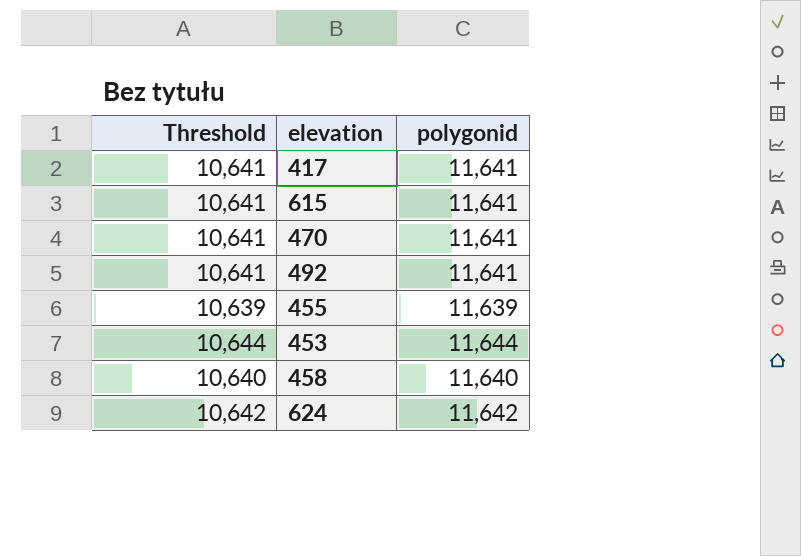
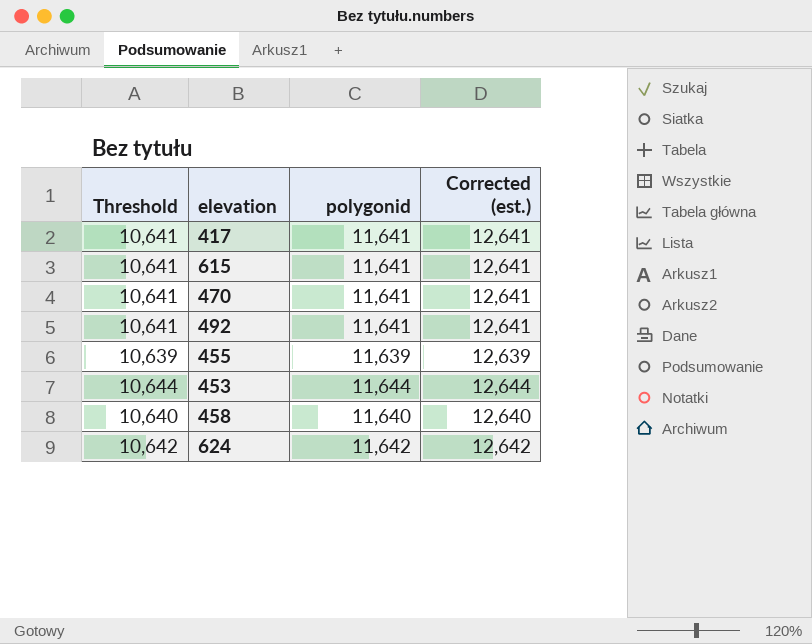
column Corrected (est.) | formula: none -> [polygonid] + 1000

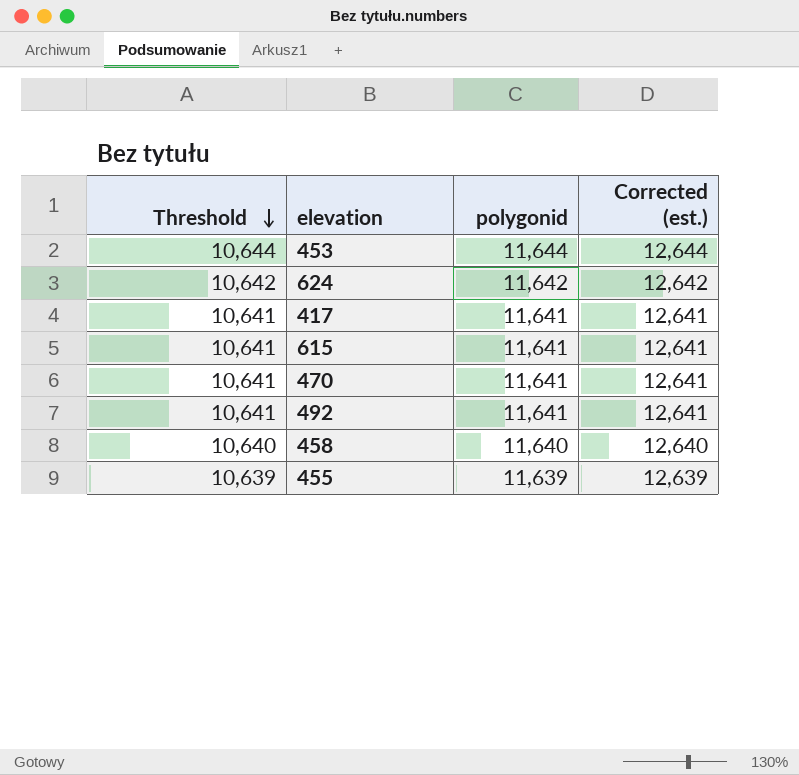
row order: none -> Threshold descending

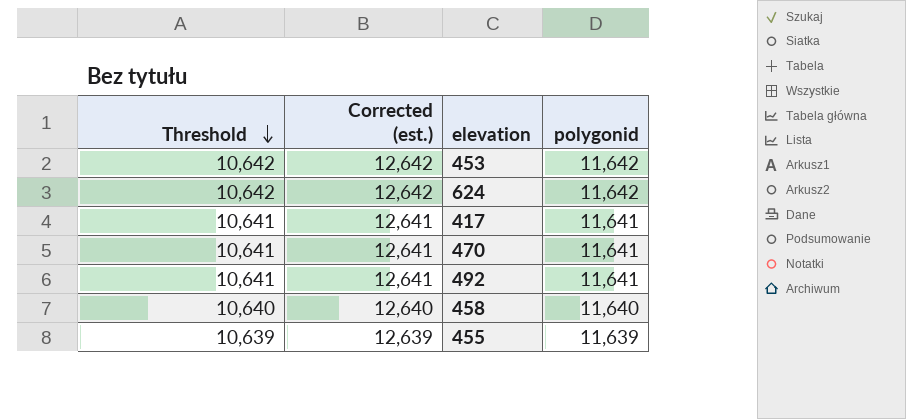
column Corrected (est.) | position: 4 -> 2
row 615: 10,641 | 11,641 | 12,641 -> none
453 | Threshold: 10,644 -> 10,642
453 | Corrected (est.): 12,644 -> 12,642
453 | polygonid: 11,644 -> 11,642

